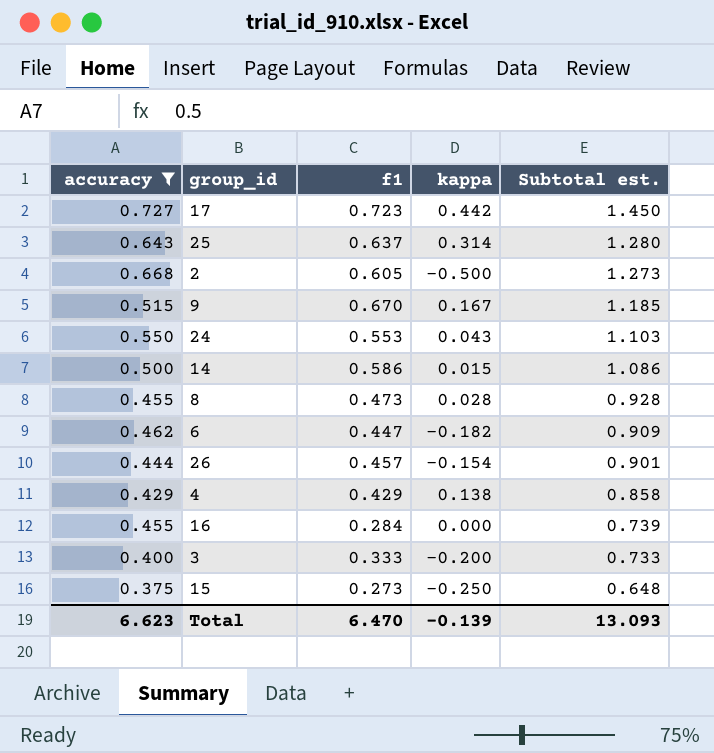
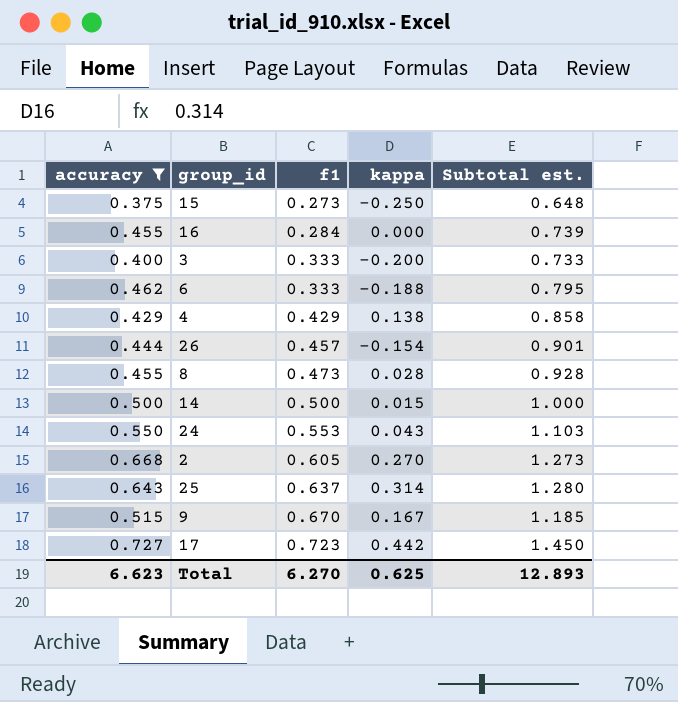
row order: Subtotal est. descending -> f1 ascending
6 | f1: 0.447 -> 0.333
6 | kappa: -0.182 -> -0.188
6 | Subtotal est.: 0.909 -> 0.795
14 | f1: 0.586 -> 0.500
14 | Subtotal est.: 1.086 -> 1.000
2 | kappa: -0.500 -> 0.270
Total | f1: 6.470 -> 6.270
Total | kappa: -0.139 -> 0.625
Total | Subtotal est.: 13.093 -> 12.893

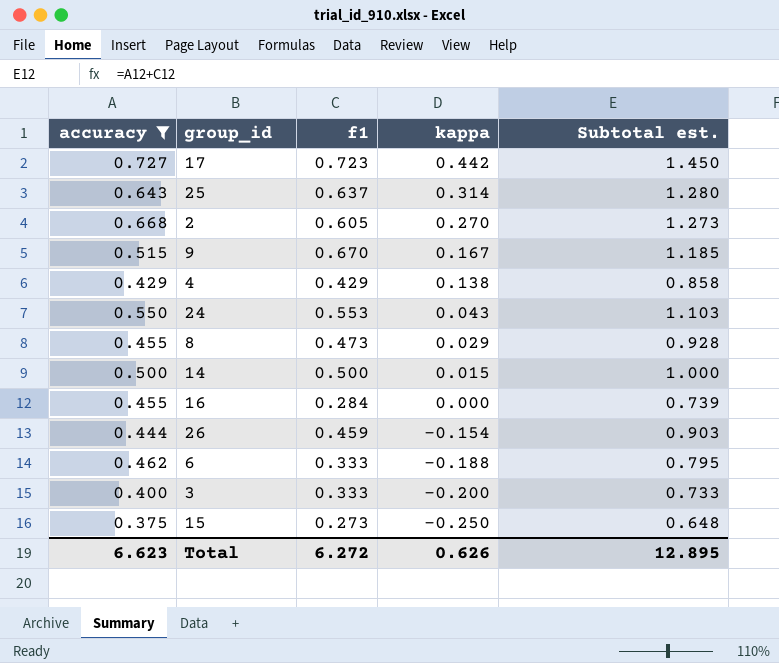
row order: f1 ascending -> kappa descending
8 | kappa: 0.028 -> 0.029
26 | f1: 0.457 -> 0.459
26 | Subtotal est.: 0.901 -> 0.903
Total | f1: 6.270 -> 6.272
Total | kappa: 0.625 -> 0.626
Total | Subtotal est.: 12.893 -> 12.895

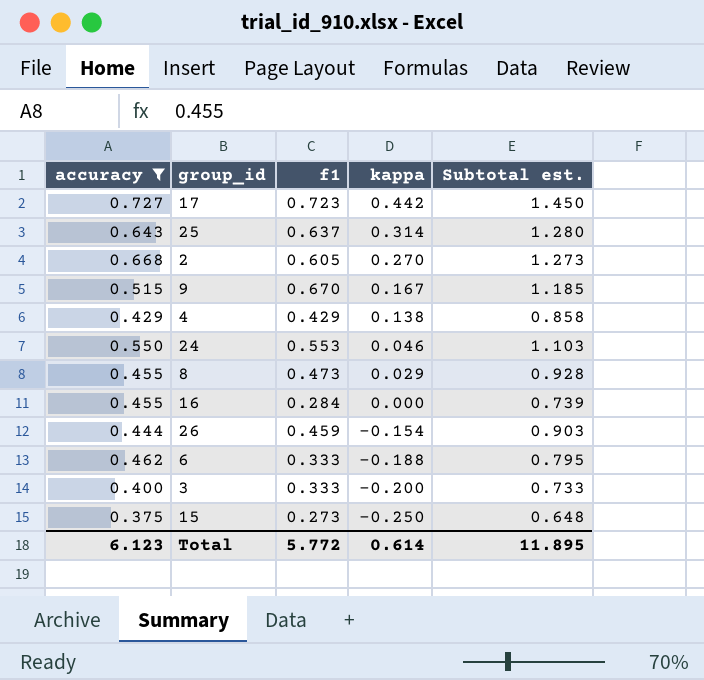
row 14: 0.500 | 0.500 | 0.015 | 1.000 -> none
24 | kappa: 0.043 -> 0.046
Total | accuracy: 6.623 -> 6.123
Total | f1: 6.272 -> 5.772
Total | kappa: 0.626 -> 0.614
Total | Subtotal est.: 12.895 -> 11.895

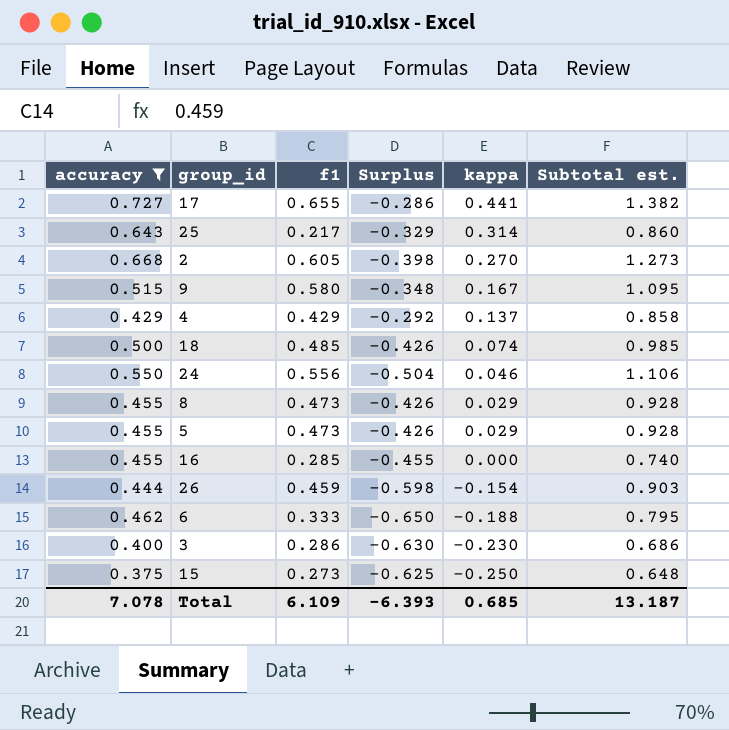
column Surplus | formula: none -> [kappa] - [accuracy]
17 | f1: 0.723 -> 0.655
17 | kappa: 0.442 -> 0.441
17 | Subtotal est.: 1.450 -> 1.382
25 | f1: 0.637 -> 0.217
25 | Subtotal est.: 1.280 -> 0.860
9 | f1: 0.670 -> 0.580
9 | Subtotal est.: 1.185 -> 1.095
4 | kappa: 0.138 -> 0.137
row 18: none -> 0.500 | 0.485 | -0.426 | 0.074 | 0.985
24 | f1: 0.553 -> 0.556
24 | Subtotal est.: 1.103 -> 1.106
row 5: none -> 0.455 | 0.473 | -0.426 | 0.029 | 0.928
16 | f1: 0.284 -> 0.285
16 | Subtotal est.: 0.739 -> 0.740
3 | f1: 0.333 -> 0.286
3 | kappa: -0.200 -> -0.230
3 | Subtotal est.: 0.733 -> 0.686
Total | accuracy: 6.123 -> 7.078
Total | f1: 5.772 -> 6.109
Total | kappa: 0.614 -> 0.685
Total | Subtotal est.: 11.895 -> 13.187

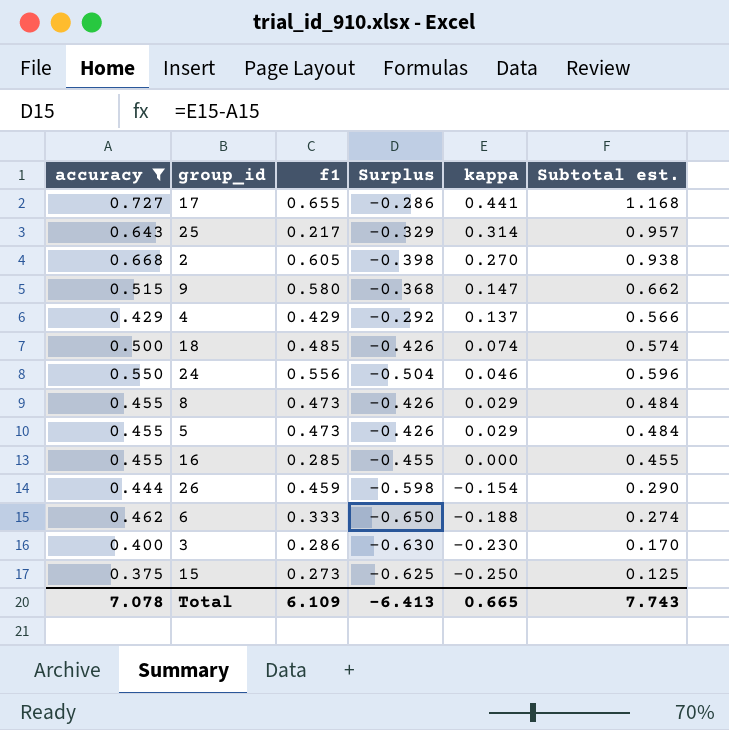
column Subtotal est. | formula: [accuracy] + [f1] -> [accuracy] + [kappa]
9 | Surplus: -0.348 -> -0.368
9 | kappa: 0.167 -> 0.147
Total | Surplus: -6.393 -> -6.413
Total | kappa: 0.685 -> 0.665
Total | Subtotal est.: 13.187 -> 7.743

